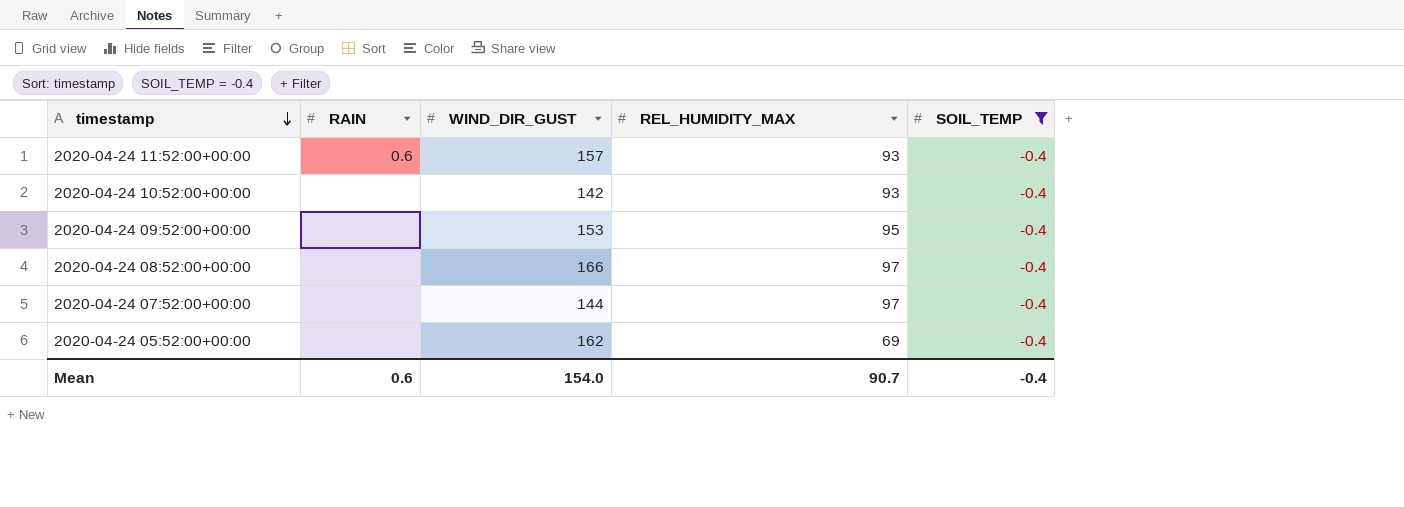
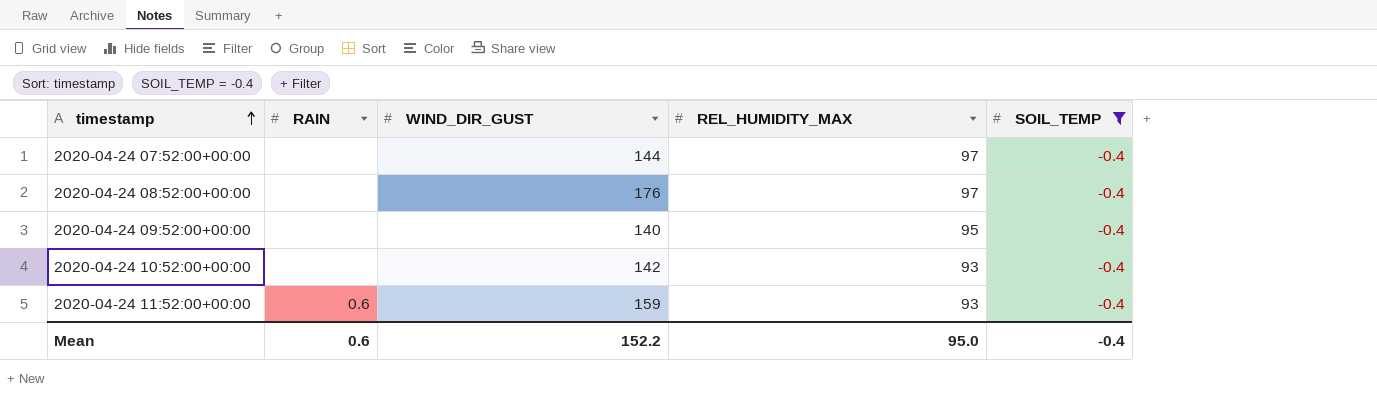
row order: timestamp descending -> timestamp ascending
row 2020-04-24 05:52:00+00:00: none | 162 | 69 | -0.4 -> none
2020-04-24 08:52:00+00:00 | WIND_DIR_GUST: 166 -> 176
2020-04-24 09:52:00+00:00 | WIND_DIR_GUST: 153 -> 140
2020-04-24 11:52:00+00:00 | WIND_DIR_GUST: 157 -> 159
Mean | WIND_DIR_GUST: 154.0 -> 152.2
Mean | REL_HUMIDITY_MAX: 90.7 -> 95.0

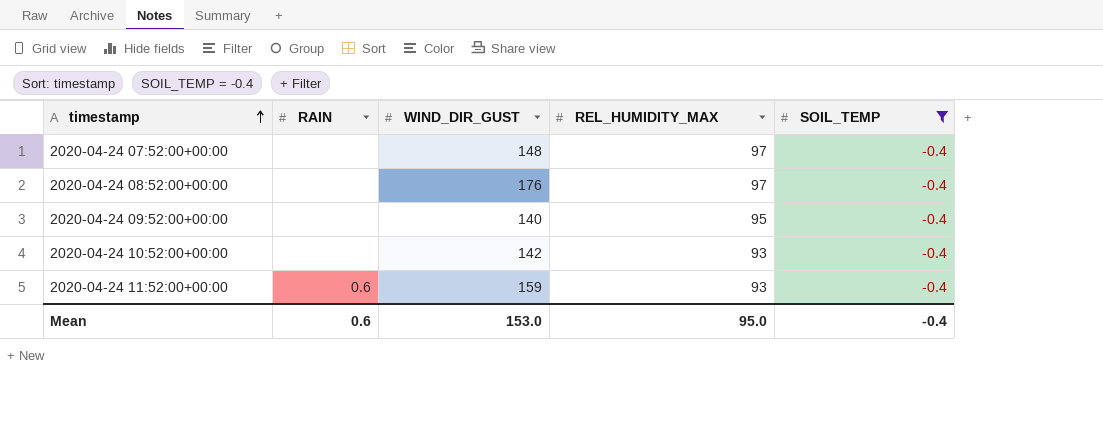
2020-04-24 07:52:00+00:00 | WIND_DIR_GUST: 144 -> 148
Mean | WIND_DIR_GUST: 152.2 -> 153.0

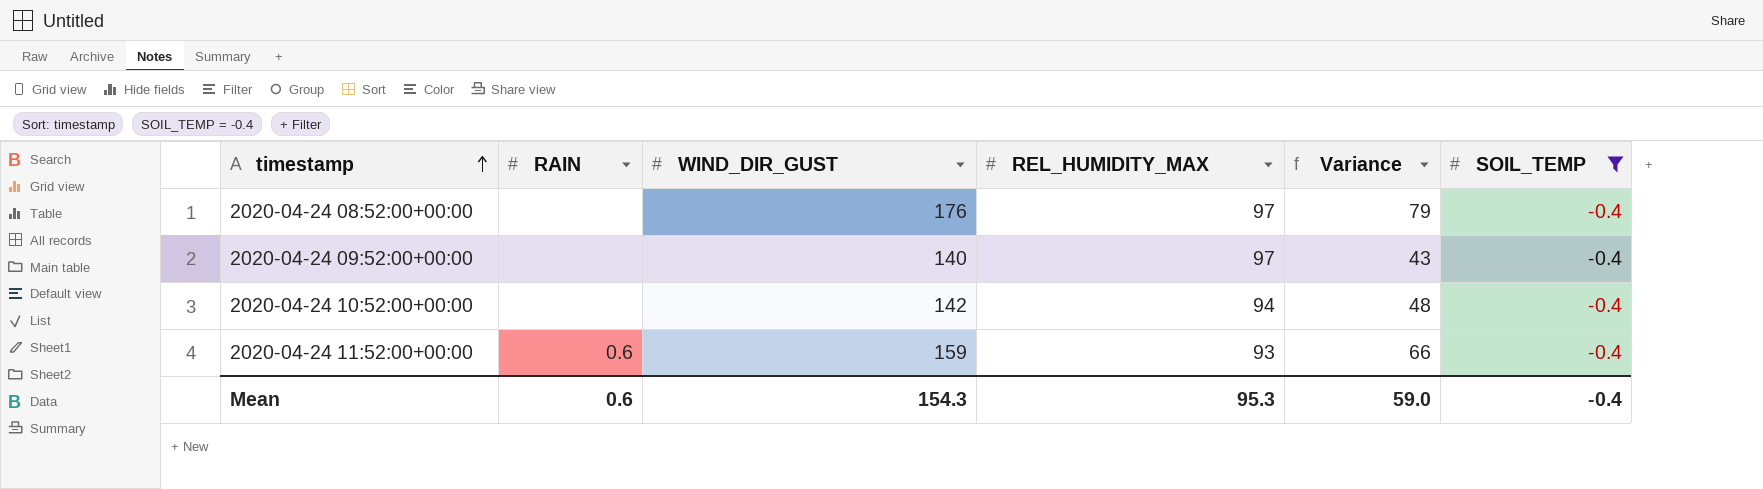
column Variance | formula: none -> [WIND_DIR_GUST] - [REL_HUMIDITY_MAX]
row 2020-04-24 07:52:00+00:00: none | 148 | 97 | -0.4 -> none
2020-04-24 09:52:00+00:00 | REL_HUMIDITY_MAX: 95 -> 97
2020-04-24 10:52:00+00:00 | REL_HUMIDITY_MAX: 93 -> 94
Mean | WIND_DIR_GUST: 153.0 -> 154.3
Mean | REL_HUMIDITY_MAX: 95.0 -> 95.3

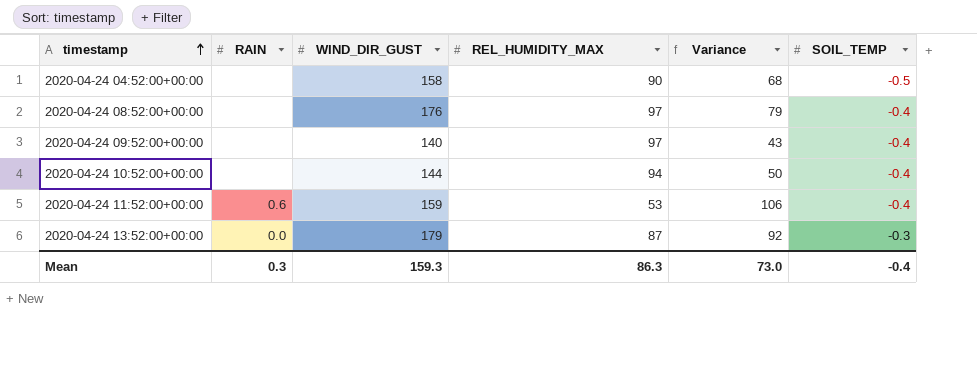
filter: SOIL_TEMP = -0.4 -> none
2020-04-24 10:52:00+00:00 | WIND_DIR_GUST: 142 -> 144
2020-04-24 10:52:00+00:00 | Variance: 48 -> 50
2020-04-24 11:52:00+00:00 | REL_HUMIDITY_MAX: 93 -> 53
2020-04-24 11:52:00+00:00 | Variance: 66 -> 106
Mean | RAIN: 0.6 -> 0.3
Mean | WIND_DIR_GUST: 154.3 -> 159.3
Mean | REL_HUMIDITY_MAX: 95.3 -> 86.3
Mean | Variance: 59.0 -> 73.0

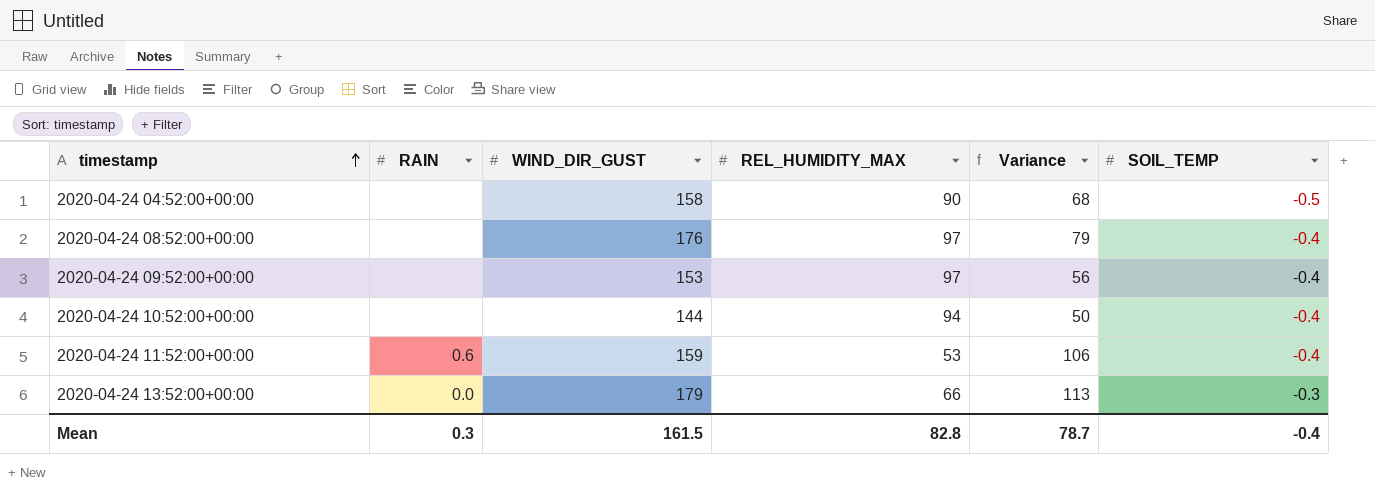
2020-04-24 09:52:00+00:00 | WIND_DIR_GUST: 140 -> 153
2020-04-24 09:52:00+00:00 | Variance: 43 -> 56
2020-04-24 13:52:00+00:00 | REL_HUMIDITY_MAX: 87 -> 66
2020-04-24 13:52:00+00:00 | Variance: 92 -> 113
Mean | WIND_DIR_GUST: 159.3 -> 161.5
Mean | REL_HUMIDITY_MAX: 86.3 -> 82.8
Mean | Variance: 73.0 -> 78.7

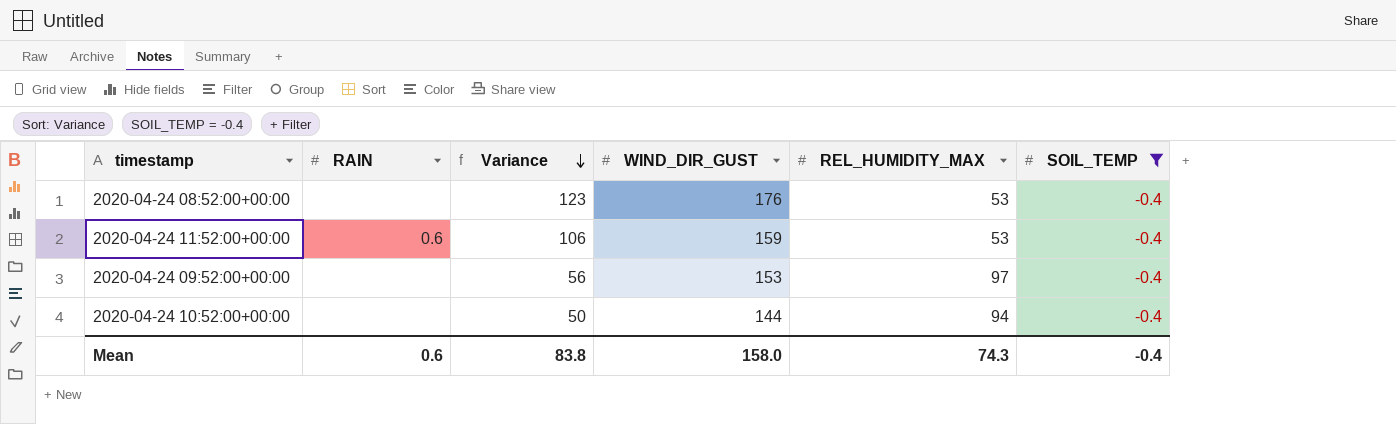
filter: none -> SOIL_TEMP = -0.4
row order: timestamp ascending -> Variance descending
column Variance | position: 5 -> 3
2020-04-24 08:52:00+00:00 | Variance: 79 -> 123
2020-04-24 08:52:00+00:00 | REL_HUMIDITY_MAX: 97 -> 53
Mean | RAIN: 0.3 -> 0.6
Mean | Variance: 78.7 -> 83.8
Mean | WIND_DIR_GUST: 161.5 -> 158.0
Mean | REL_HUMIDITY_MAX: 82.8 -> 74.3

